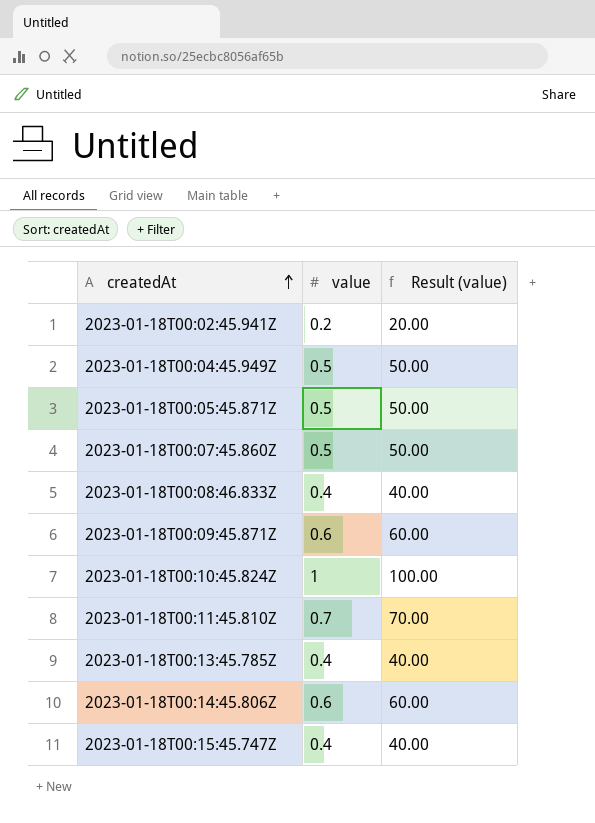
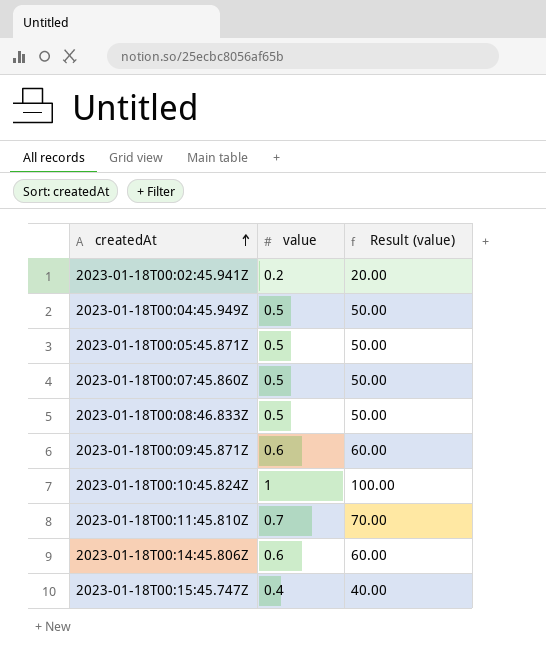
row 2023-01-18T00:13:45.785Z: 0.4 | 40.00 -> none
2023-01-18T00:08:46.833Z | value: 0.4 -> 0.5
2023-01-18T00:08:46.833Z | Result (value): 40.00 -> 50.00

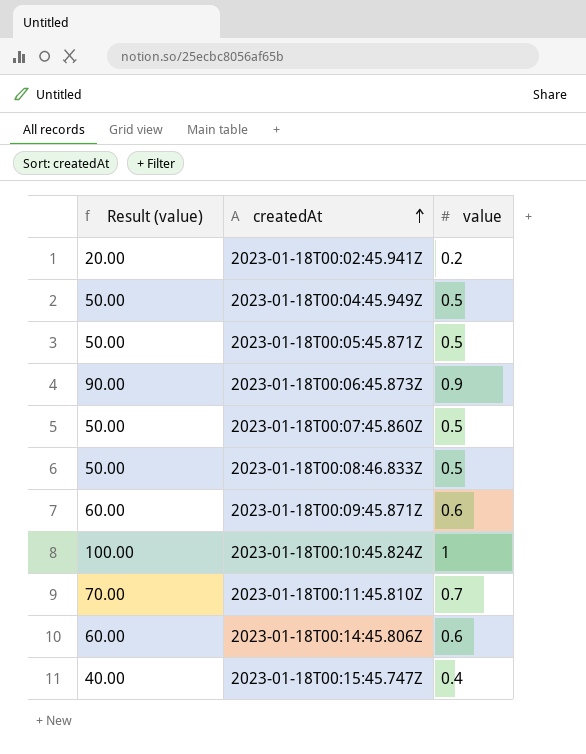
column Result (value) | position: 3 -> 1
row 2023-01-18T00:06:45.873Z: none -> 90.00 | 0.9

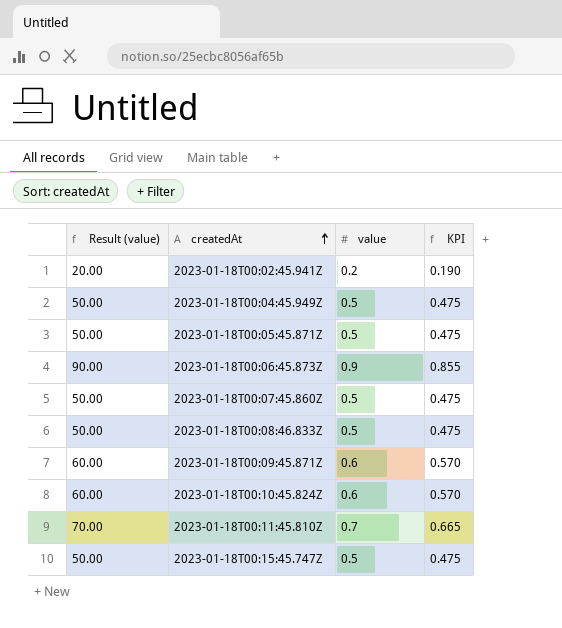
column KPI | formula: none -> [value] * 0.95
row 2023-01-18T00:14:45.806Z: 60.00 | 0.6 -> none
2023-01-18T00:10:45.824Z | Result (value): 100.00 -> 60.00
2023-01-18T00:10:45.824Z | value: 1 -> 0.6
2023-01-18T00:15:45.747Z | Result (value): 40.00 -> 50.00
2023-01-18T00:15:45.747Z | value: 0.4 -> 0.5

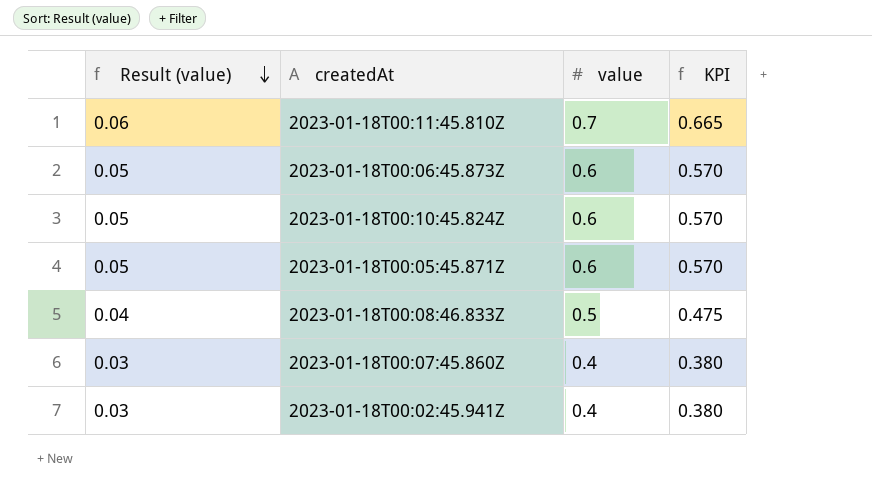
row order: createdAt ascending -> Result (value) descending
column Result (value) | formula: [value] * 100 -> [value] * 0.08
row 2023-01-18T00:04:45.949Z: 50.00 | 0.5 | 0.475 -> none
row 2023-01-18T00:09:45.871Z: 60.00 | 0.6 | 0.570 -> none
row 2023-01-18T00:15:45.747Z: 50.00 | 0.5 | 0.475 -> none
2023-01-18T00:06:45.873Z | value: 0.9 -> 0.6
2023-01-18T00:06:45.873Z | KPI: 0.855 -> 0.570
2023-01-18T00:05:45.871Z | value: 0.5 -> 0.6
2023-01-18T00:05:45.871Z | KPI: 0.475 -> 0.570
2023-01-18T00:07:45.860Z | value: 0.5 -> 0.4
2023-01-18T00:07:45.860Z | KPI: 0.475 -> 0.380
2023-01-18T00:02:45.941Z | value: 0.2 -> 0.4
2023-01-18T00:02:45.941Z | KPI: 0.190 -> 0.380

